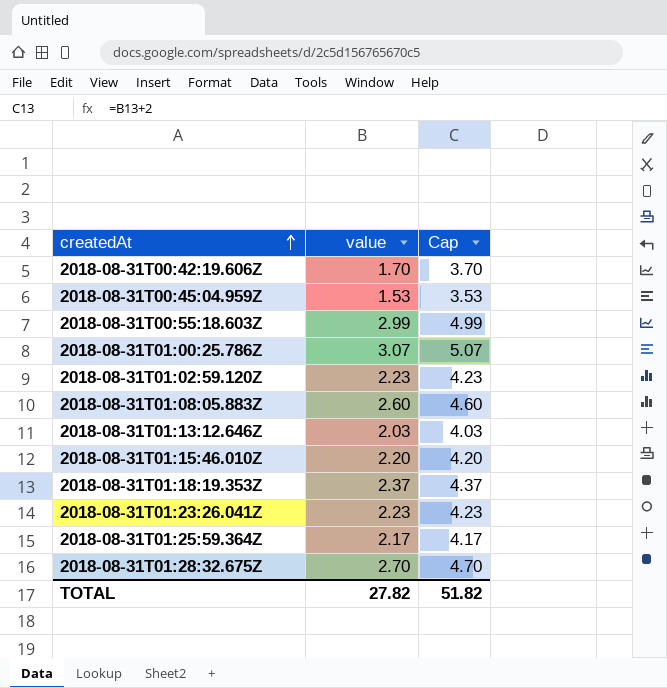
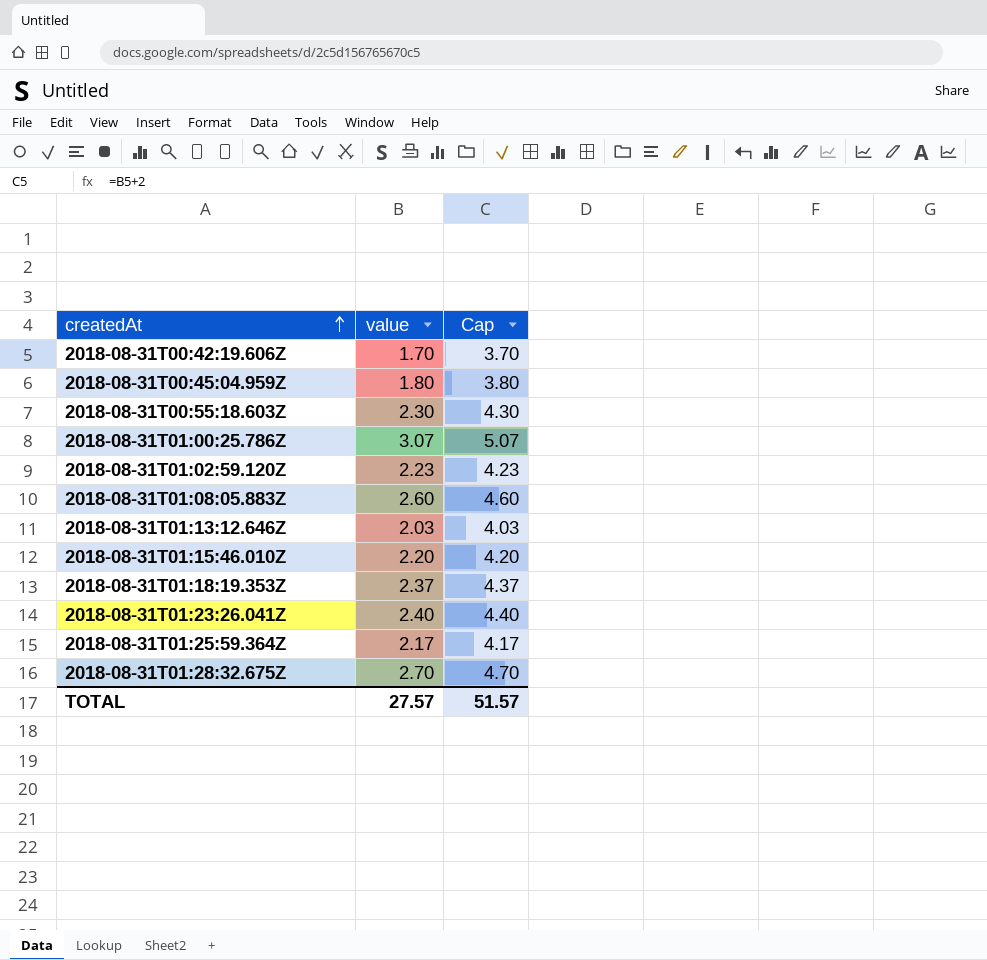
2018-08-31T00:45:04.959Z | value: 1.53 -> 1.80
2018-08-31T00:45:04.959Z | Cap: 3.53 -> 3.80
2018-08-31T00:55:18.603Z | value: 2.99 -> 2.30
2018-08-31T00:55:18.603Z | Cap: 4.99 -> 4.30
2018-08-31T01:23:26.041Z | value: 2.23 -> 2.40
2018-08-31T01:23:26.041Z | Cap: 4.23 -> 4.40
TOTAL | value: 27.82 -> 27.57
TOTAL | Cap: 51.82 -> 51.57

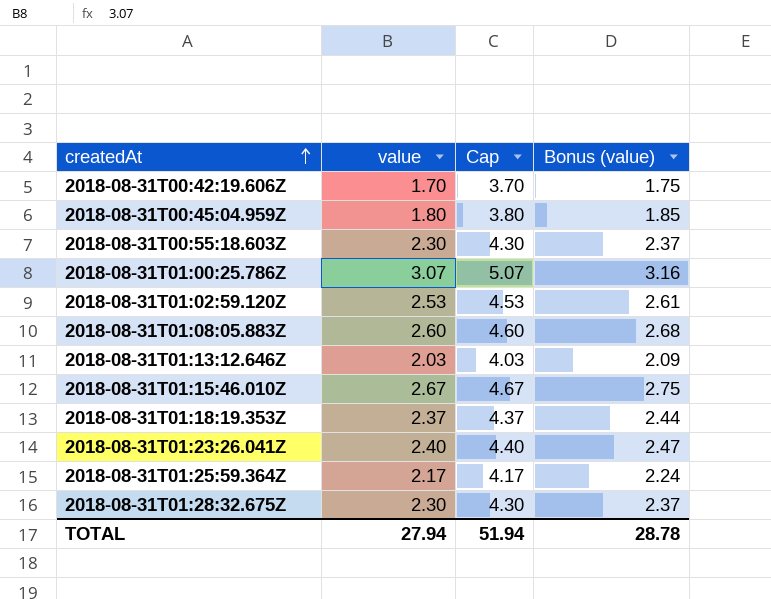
column Bonus (value) | formula: none -> [value] * 1.03
2018-08-31T01:02:59.120Z | value: 2.23 -> 2.53
2018-08-31T01:02:59.120Z | Cap: 4.23 -> 4.53
2018-08-31T01:15:46.010Z | value: 2.20 -> 2.67
2018-08-31T01:15:46.010Z | Cap: 4.20 -> 4.67
2018-08-31T01:28:32.675Z | value: 2.70 -> 2.30
2018-08-31T01:28:32.675Z | Cap: 4.70 -> 4.30
TOTAL | value: 27.57 -> 27.94
TOTAL | Cap: 51.57 -> 51.94

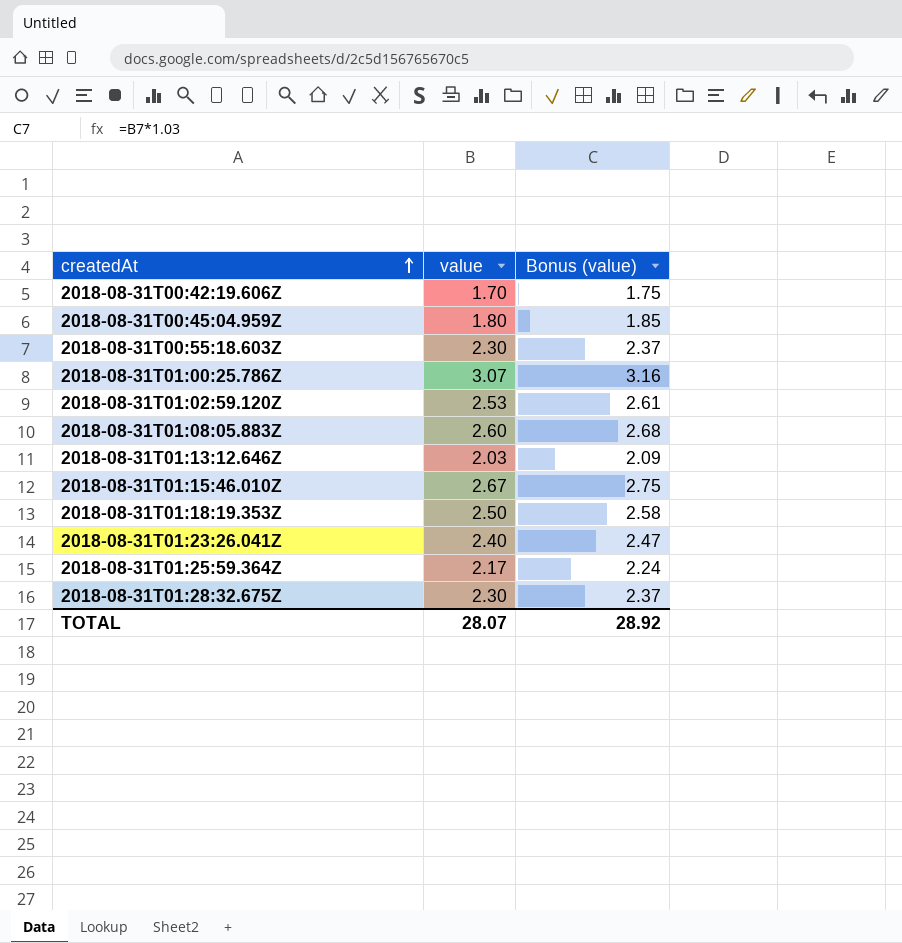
column Cap | formula: [value] + 2 -> none
2018-08-31T01:18:19.353Z | value: 2.37 -> 2.50
2018-08-31T01:18:19.353Z | Bonus (value): 2.44 -> 2.58
TOTAL | value: 27.94 -> 28.07
TOTAL | Bonus (value): 28.78 -> 28.92

